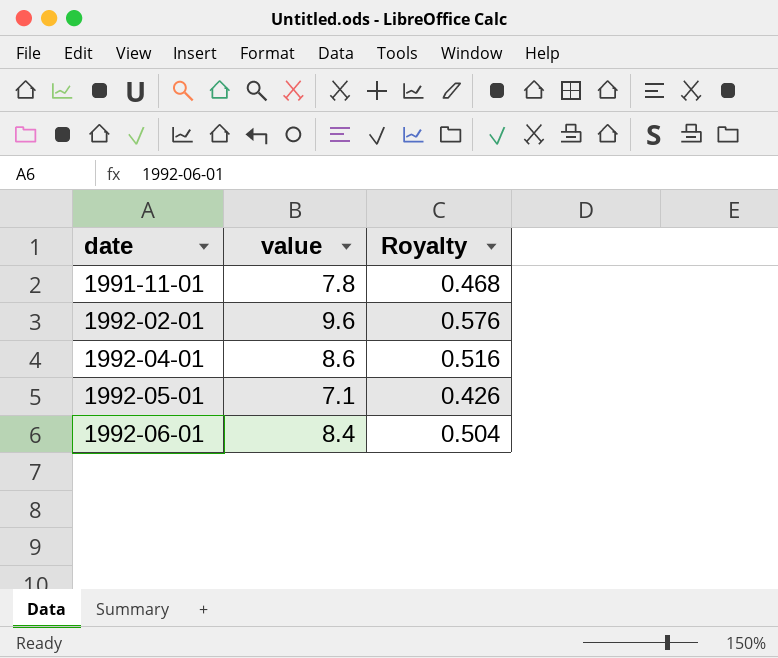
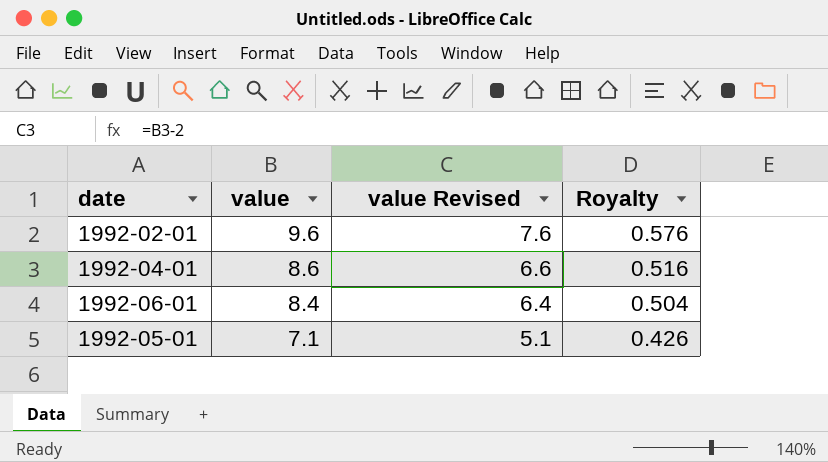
row order: date ascending -> value descending
column value Revised | formula: none -> [value] - 2
row 1991-11-01: 7.8 | 0.468 -> none

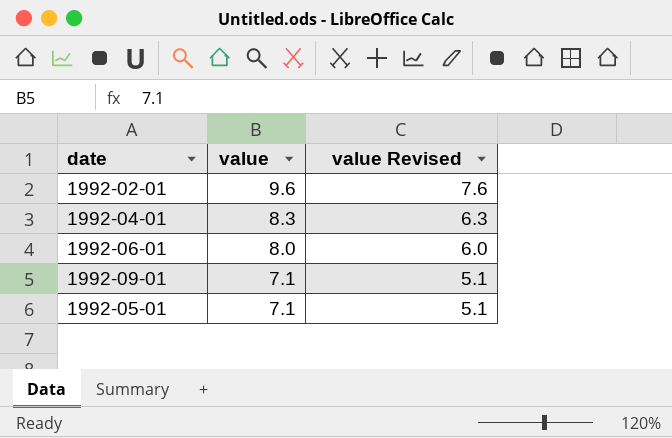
column Royalty | formula: [value] * 0.06 -> none
1992-04-01 | value: 8.6 -> 8.3
1992-04-01 | value Revised: 6.6 -> 6.3
1992-06-01 | value: 8.4 -> 8.0
1992-06-01 | value Revised: 6.4 -> 6.0
row 1992-09-01: none -> 7.1 | 5.1

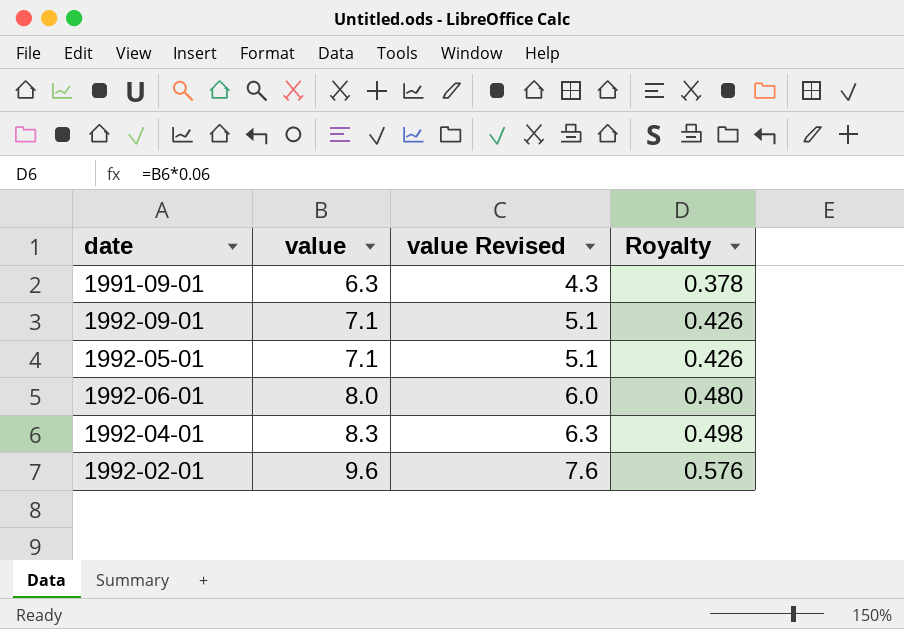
row order: value descending -> value ascending
column Royalty | formula: none -> [value] * 0.06
row 1991-09-01: none -> 6.3 | 4.3 | 0.378

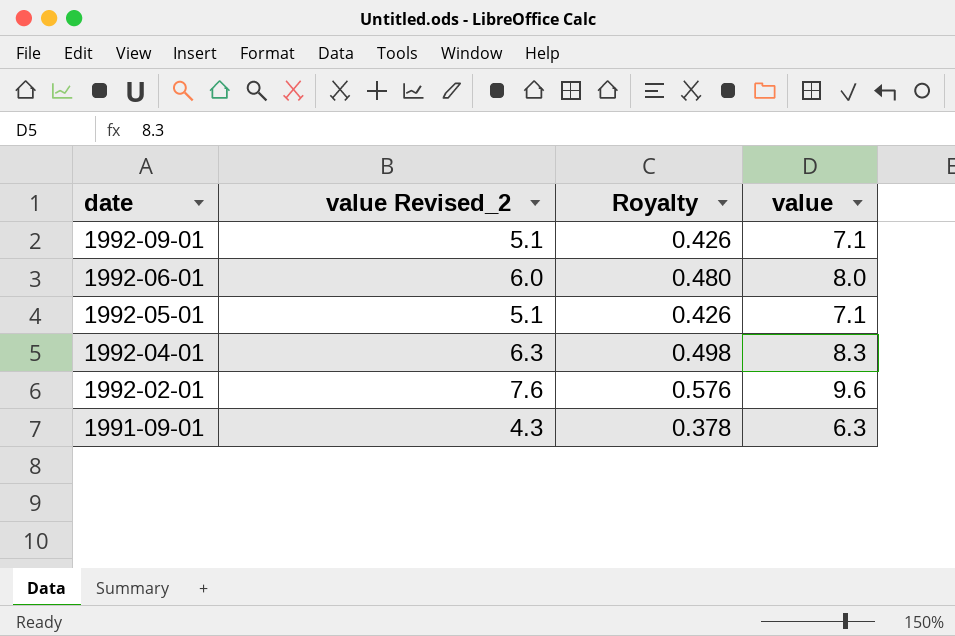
row order: value ascending -> date descending
column name: value Revised -> value Revised_2
column value | position: 2 -> 4

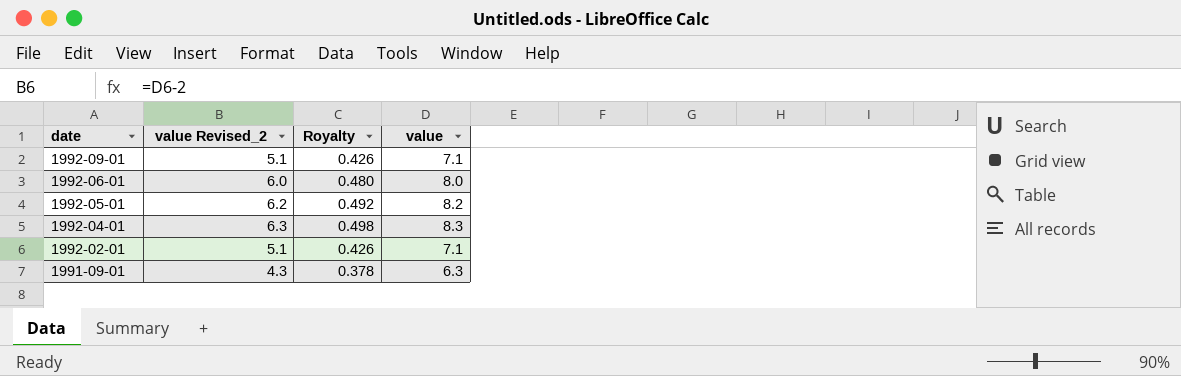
1992-05-01 | value Revised_2: 5.1 -> 6.2
1992-05-01 | Royalty: 0.426 -> 0.492
1992-05-01 | value: 7.1 -> 8.2
1992-02-01 | value Revised_2: 7.6 -> 5.1
1992-02-01 | Royalty: 0.576 -> 0.426
1992-02-01 | value: 9.6 -> 7.1

